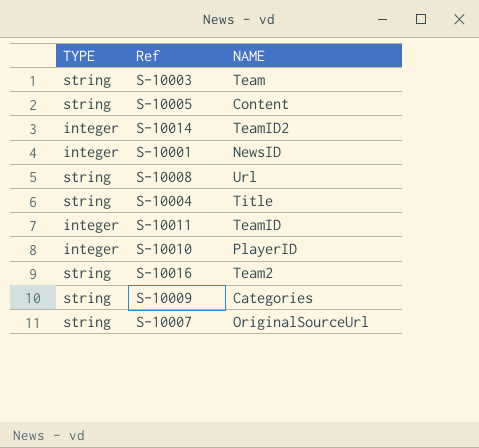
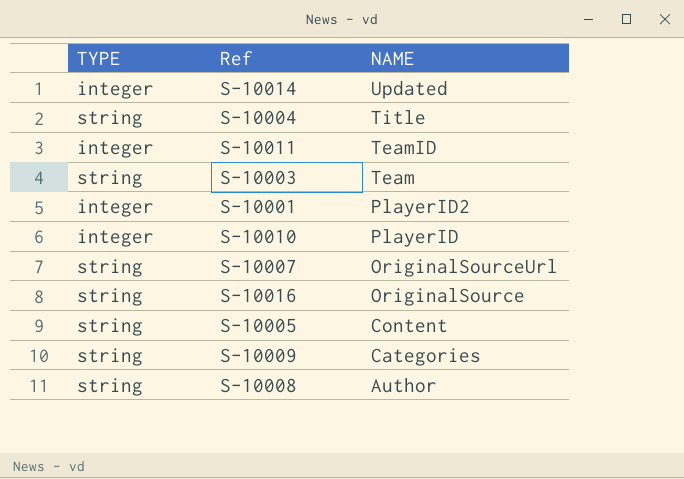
row order: none -> NAME descending
S-10014 | NAME: TeamID2 -> Updated
S-10001 | NAME: NewsID -> PlayerID2
S-10016 | NAME: Team2 -> OriginalSource
S-10008 | NAME: Url -> Author

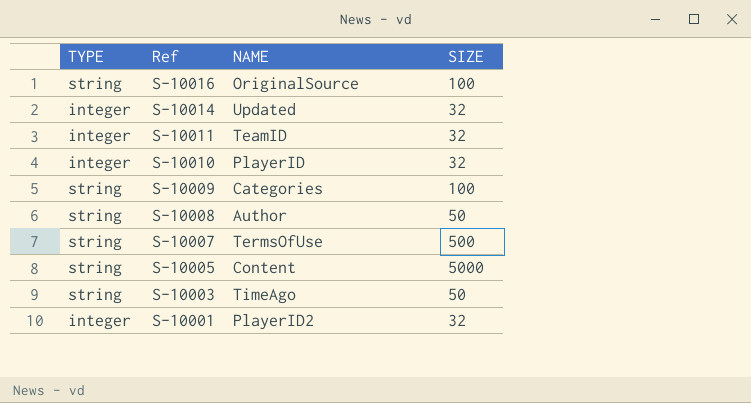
row order: NAME descending -> Ref descending
column SIZE | position: none -> 4
row S-10004: string | Title -> none
S-10007 | NAME: OriginalSourceUrl -> TermsOfUse
S-10003 | NAME: Team -> TimeAgo

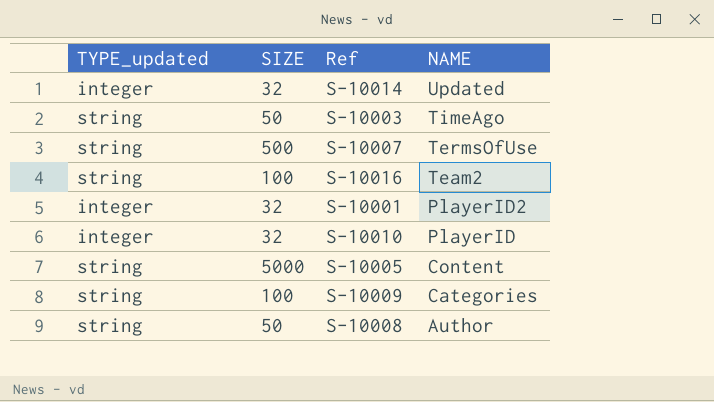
row order: Ref descending -> NAME descending
column name: TYPE -> TYPE_updated
column SIZE | position: 4 -> 2
row S-10011: integer | TeamID | 32 -> none
S-10016 | NAME: OriginalSource -> Team2

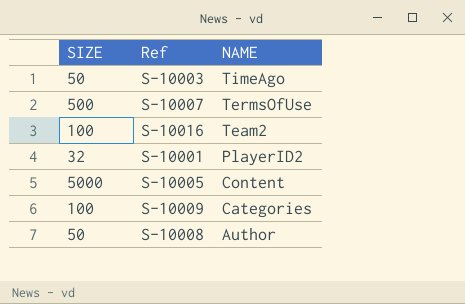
column TYPE_updated | position: 1 -> none
row S-10014: integer | 32 | Updated -> none
row S-10010: integer | 32 | PlayerID -> none

